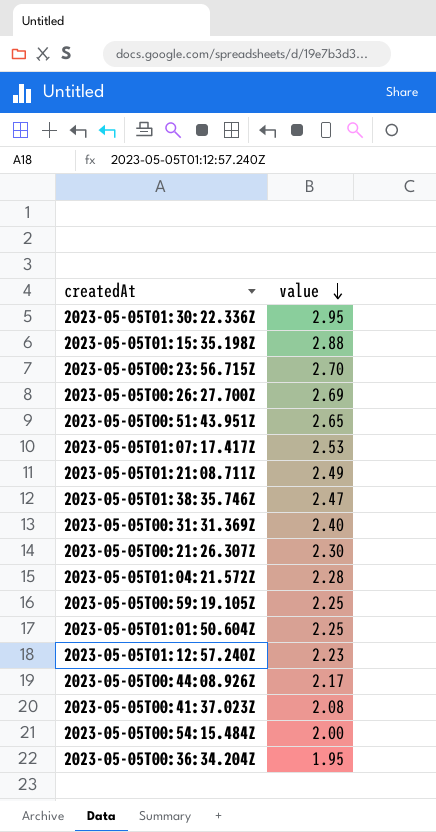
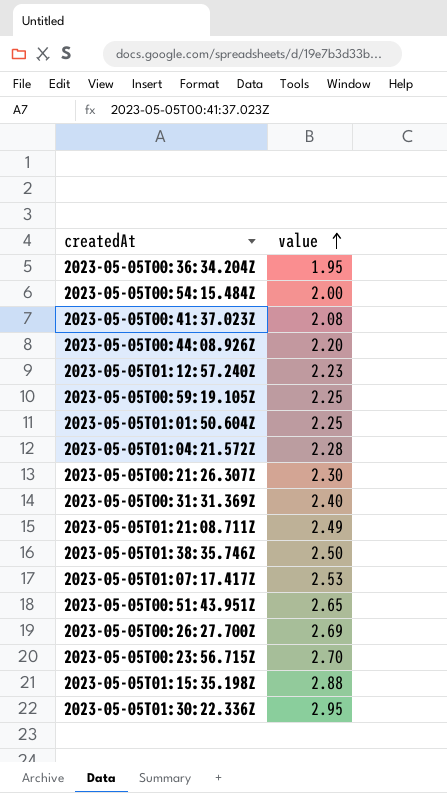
row order: value descending -> value ascending
2023-05-05T00:44:08.926Z | value: 2.17 -> 2.20
2023-05-05T01:38:35.746Z | value: 2.47 -> 2.50

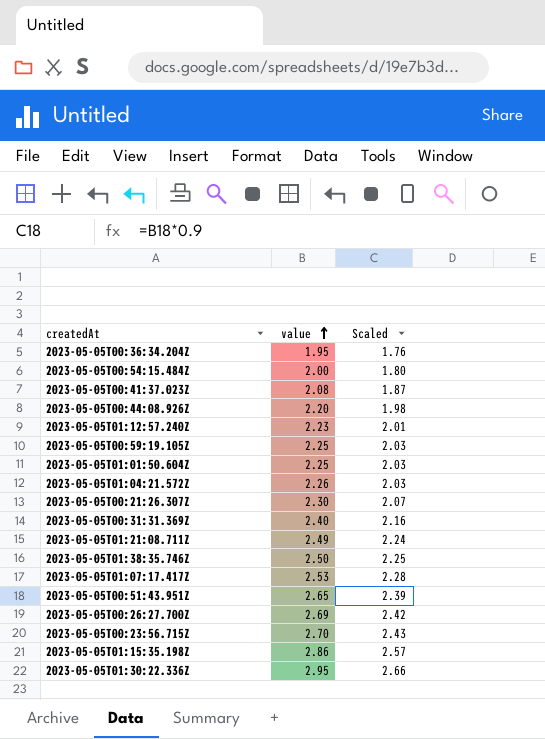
column Scaled | formula: none -> [value] * 0.9
2023-05-05T01:04:21.572Z | value: 2.28 -> 2.26
2023-05-05T01:15:35.198Z | value: 2.88 -> 2.86

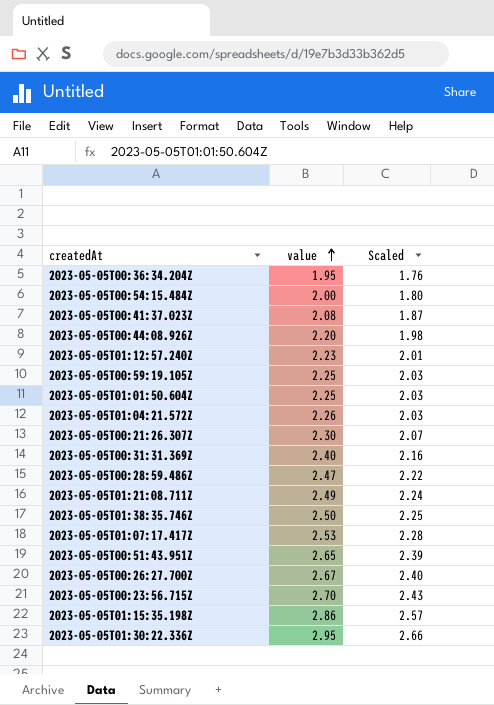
row 2023-05-05T00:28:59.486Z: none -> 2.47 | 2.22
2023-05-05T00:26:27.700Z | value: 2.69 -> 2.67
2023-05-05T00:26:27.700Z | Scaled: 2.42 -> 2.40

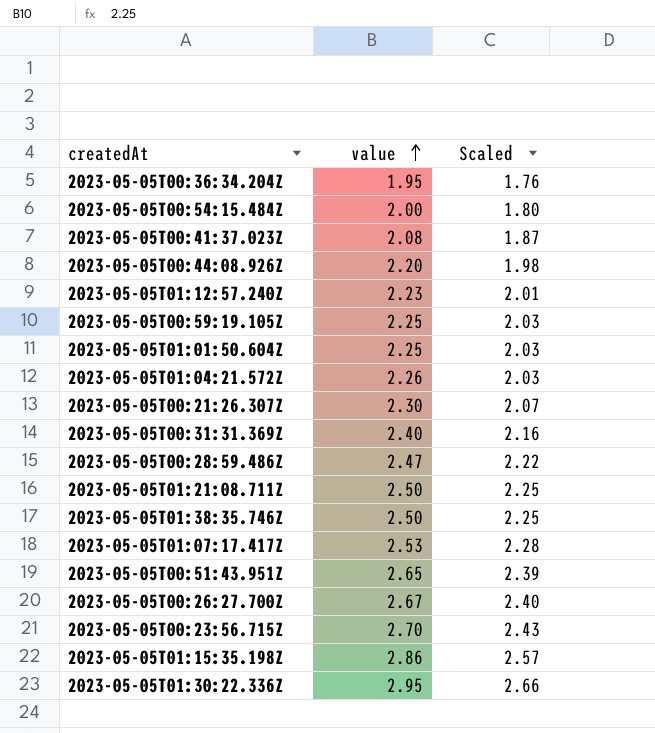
2023-05-05T01:21:08.711Z | value: 2.49 -> 2.50
2023-05-05T01:21:08.711Z | Scaled: 2.24 -> 2.25

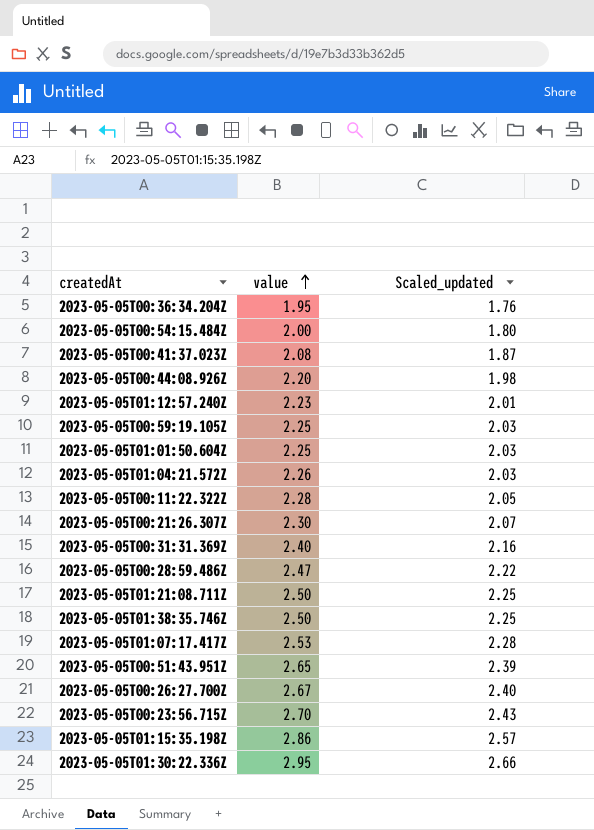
column name: Scaled -> Scaled_updated
row 2023-05-05T00:11:22.322Z: none -> 2.28 | 2.05

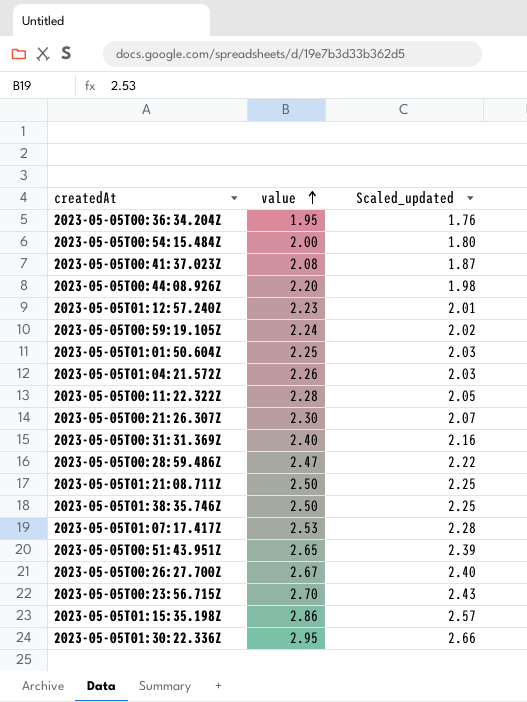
2023-05-05T00:59:19.105Z | value: 2.25 -> 2.24
2023-05-05T00:59:19.105Z | Scaled_updated: 2.03 -> 2.02

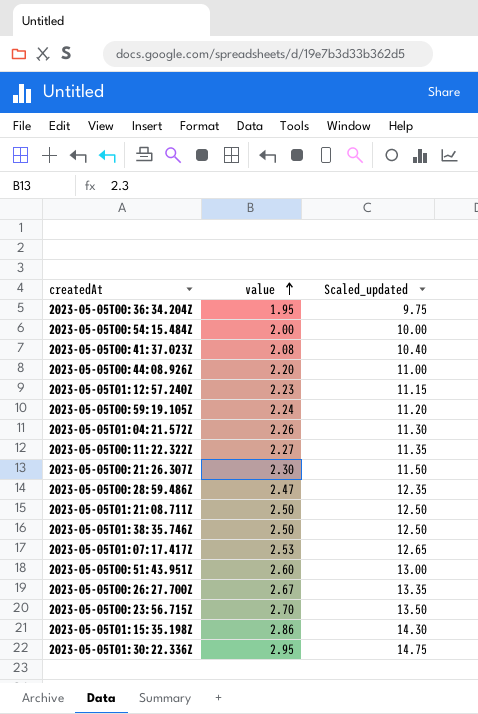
column Scaled_updated | formula: [value] * 0.9 -> [value] * 5
row 2023-05-05T01:01:50.604Z: 2.25 | 2.03 -> none
row 2023-05-05T00:31:31.369Z: 2.40 | 2.16 -> none
2023-05-05T00:11:22.322Z | value: 2.28 -> 2.27
2023-05-05T00:51:43.951Z | value: 2.65 -> 2.60

